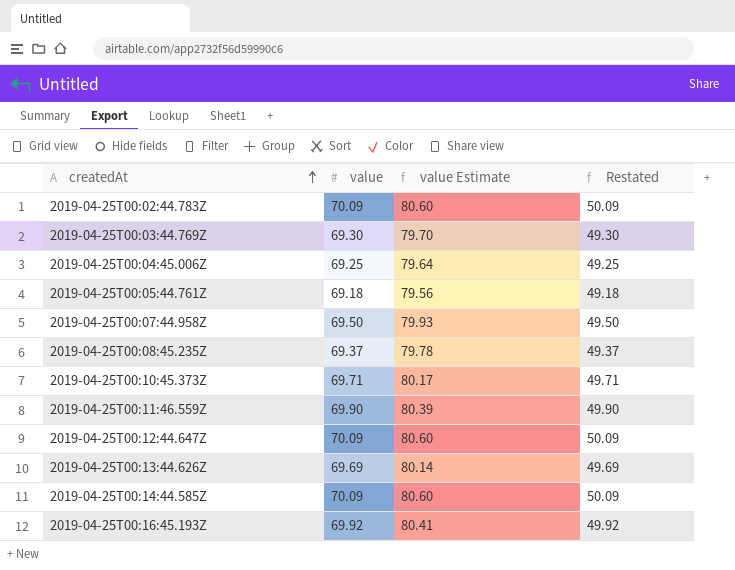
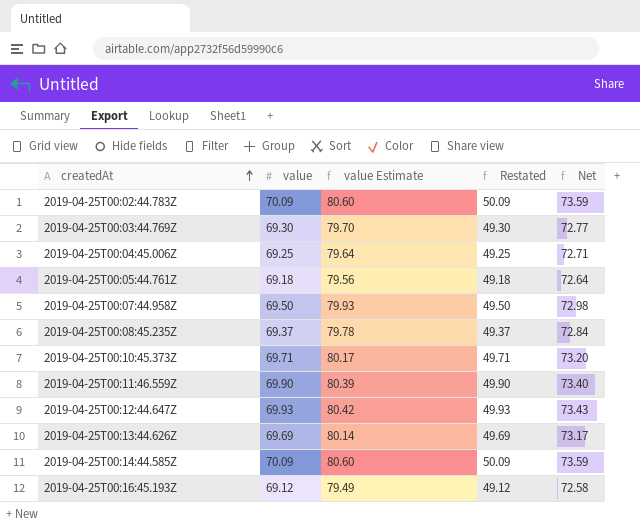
column Net | formula: none -> [value] * 1.05
2019-04-25T00:12:44.647Z | value: 70.09 -> 69.93
2019-04-25T00:12:44.647Z | value Estimate: 80.60 -> 80.42
2019-04-25T00:12:44.647Z | Restated: 50.09 -> 49.93
2019-04-25T00:16:45.193Z | value: 69.92 -> 69.12
2019-04-25T00:16:45.193Z | value Estimate: 80.41 -> 79.49
2019-04-25T00:16:45.193Z | Restated: 49.92 -> 49.12

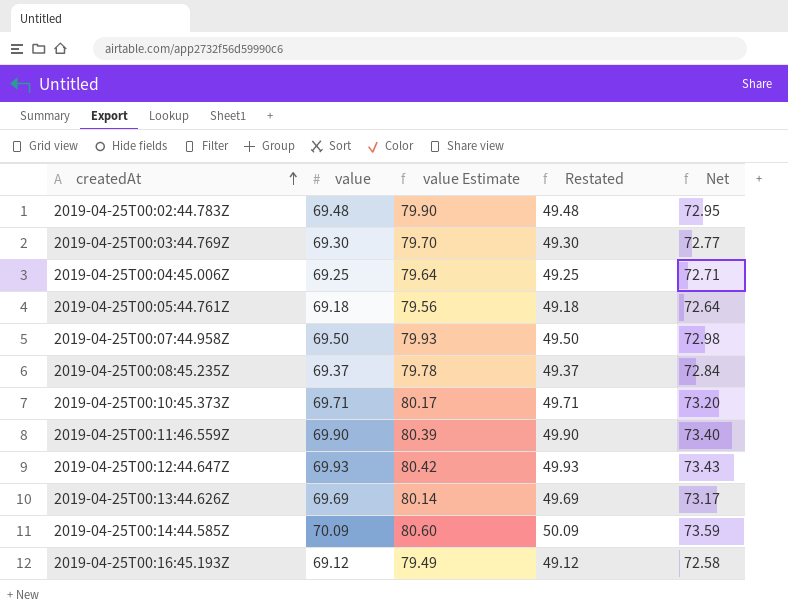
2019-04-25T00:02:44.783Z | value: 70.09 -> 69.48
2019-04-25T00:02:44.783Z | value Estimate: 80.60 -> 79.90
2019-04-25T00:02:44.783Z | Restated: 50.09 -> 49.48
2019-04-25T00:02:44.783Z | Net: 73.59 -> 72.95

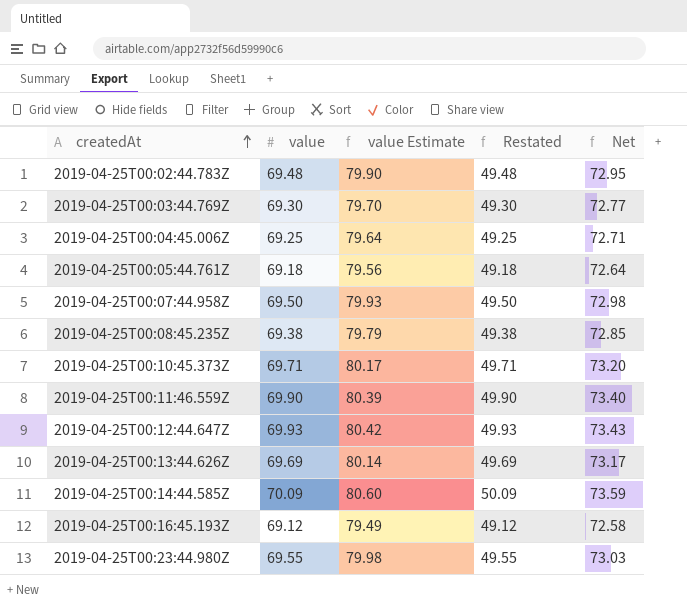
2019-04-25T00:08:45.235Z | value: 69.37 -> 69.38
2019-04-25T00:08:45.235Z | value Estimate: 79.78 -> 79.79
2019-04-25T00:08:45.235Z | Restated: 49.37 -> 49.38
2019-04-25T00:08:45.235Z | Net: 72.84 -> 72.85
row 2019-04-25T00:23:44.980Z: none -> 69.55 | 79.98 | 49.55 | 73.03

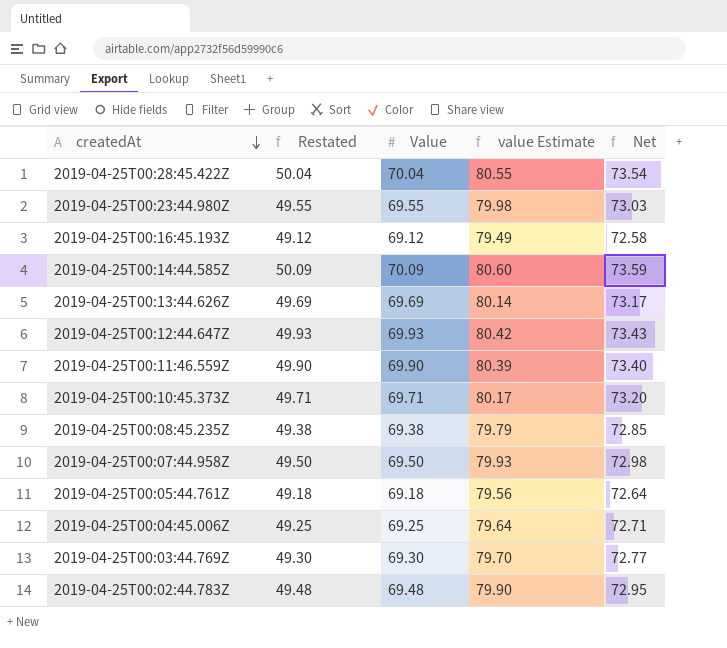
row order: createdAt ascending -> createdAt descending
column Restated | position: 4 -> 2
column name: value -> Value
row 2019-04-25T00:28:45.422Z: none -> 50.04 | 70.04 | 80.55 | 73.54

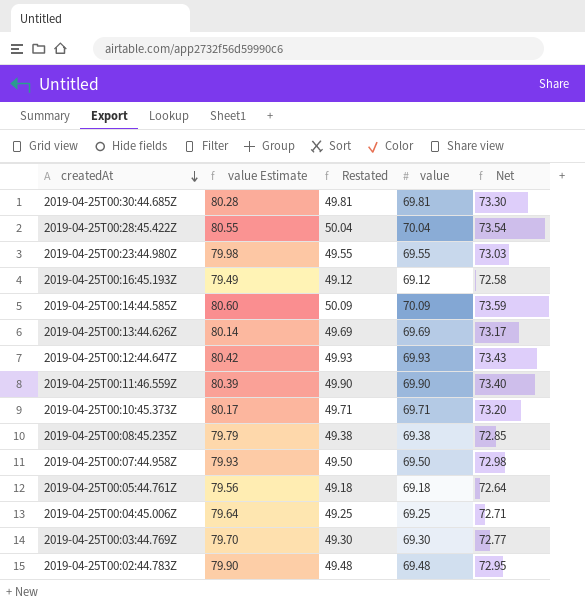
column value Estimate | position: 4 -> 2
column name: Value -> value
row 2019-04-25T00:30:44.685Z: none -> 80.28 | 49.81 | 69.81 | 73.30

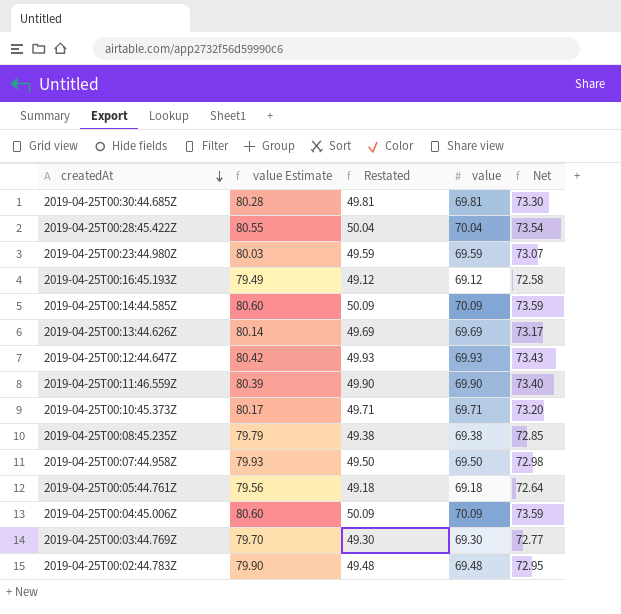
2019-04-25T00:23:44.980Z | value Estimate: 79.98 -> 80.03
2019-04-25T00:23:44.980Z | Restated: 49.55 -> 49.59
2019-04-25T00:23:44.980Z | value: 69.55 -> 69.59
2019-04-25T00:23:44.980Z | Net: 73.03 -> 73.07
2019-04-25T00:04:45.006Z | value Estimate: 79.64 -> 80.60
2019-04-25T00:04:45.006Z | Restated: 49.25 -> 50.09
2019-04-25T00:04:45.006Z | value: 69.25 -> 70.09
2019-04-25T00:04:45.006Z | Net: 72.71 -> 73.59

